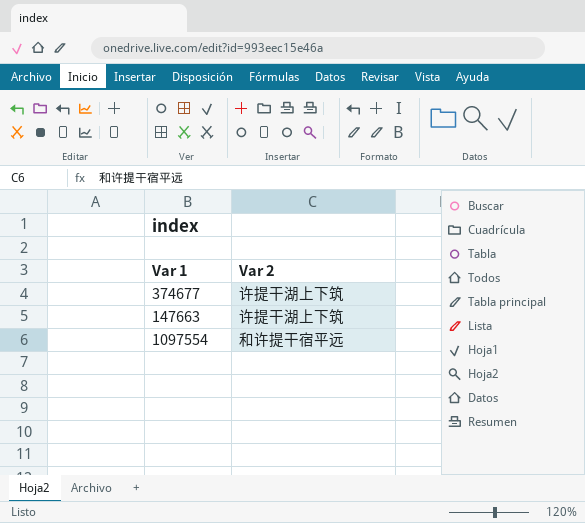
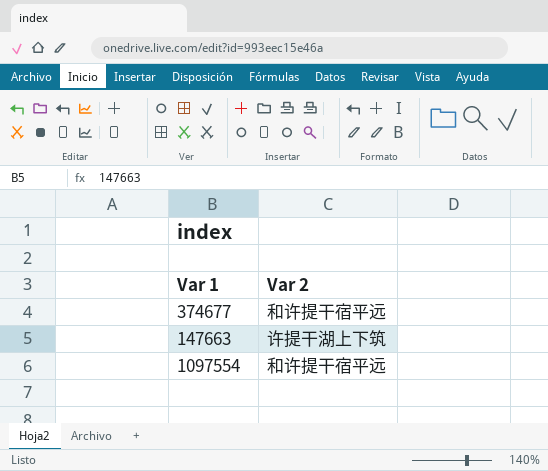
374677 | Var 2: 许提干湖上下筑 -> 和许提干宿平远

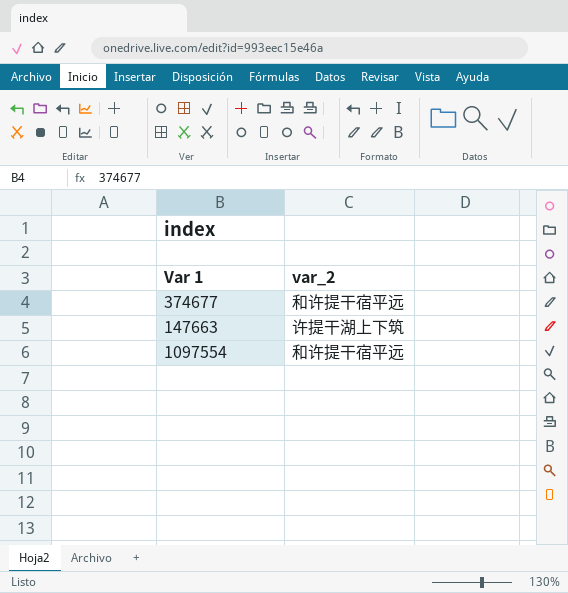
column name: Var 2 -> var_2

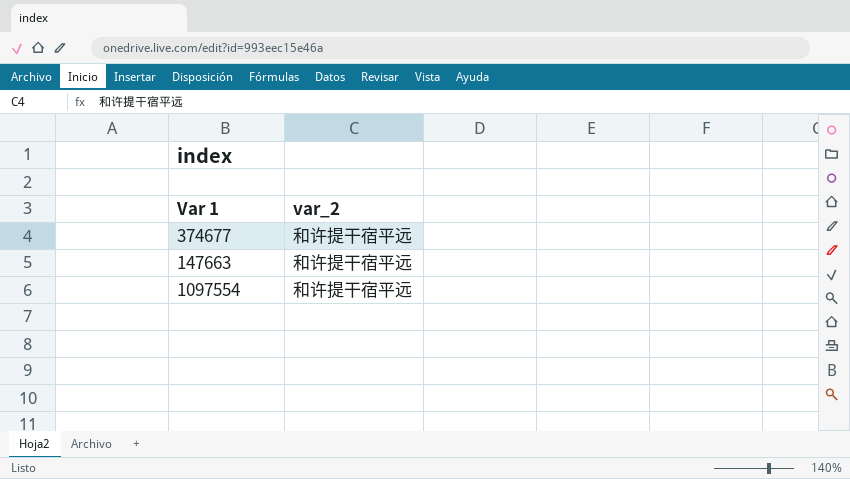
147663 | var_2: 许提干湖上下筑 -> 和许提干宿平远

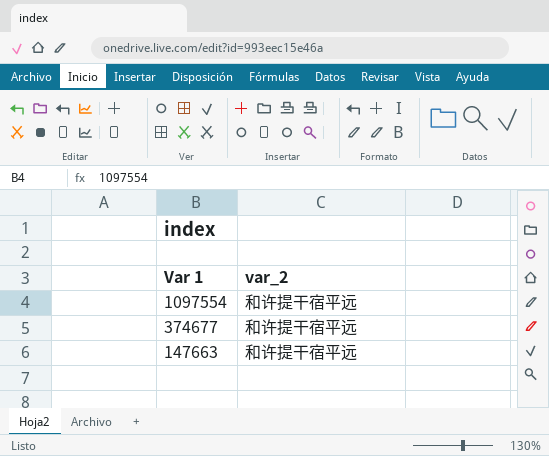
row order: none -> Var 1 descending

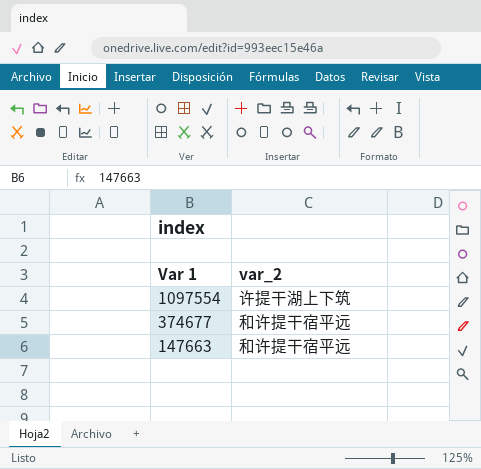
1097554 | var_2: 和许提干宿平远 -> 许提干湖上下筑

